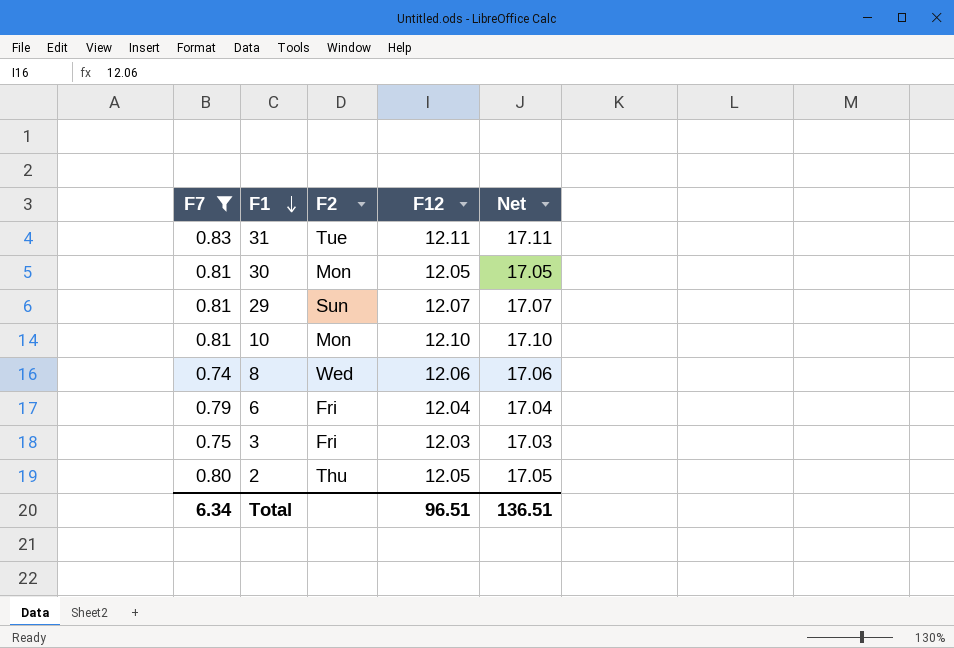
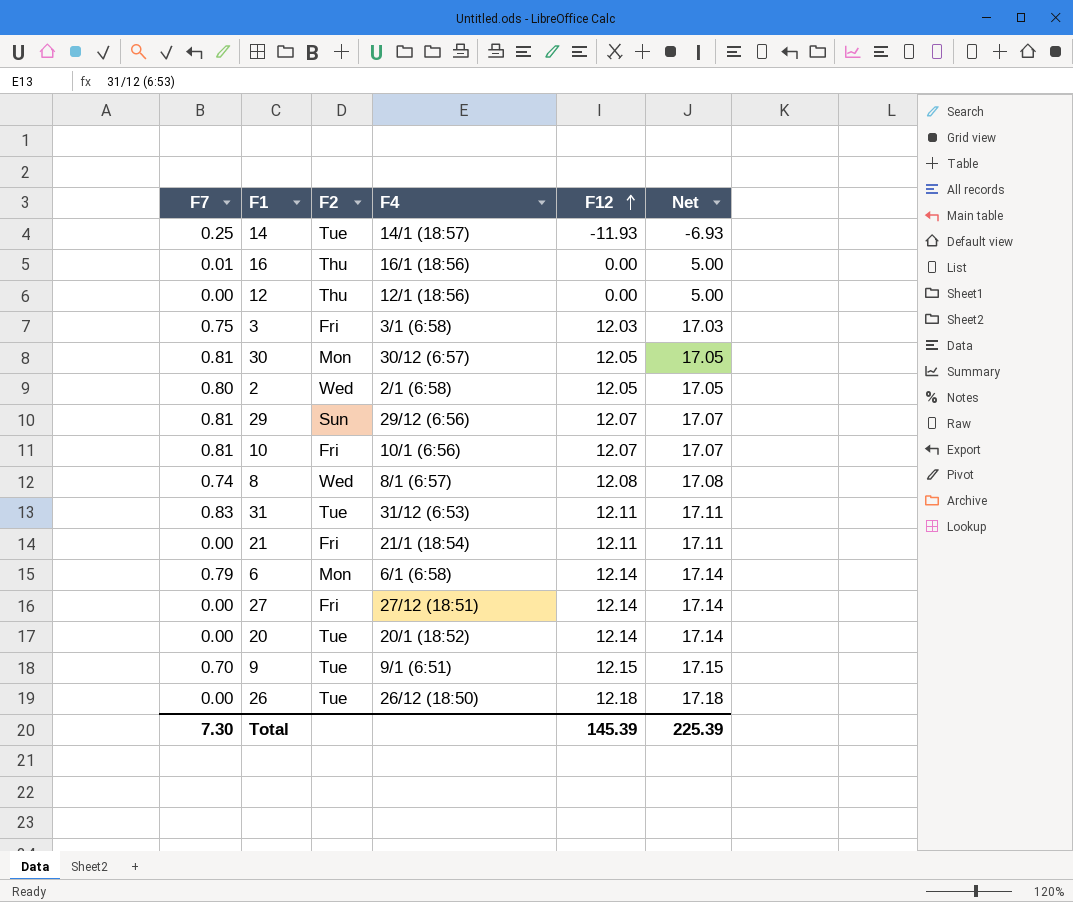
filter: F7 >= 0.74 -> none
row order: F1 descending -> F12 ascending
column F4 | position: none -> 4
2 | F2: Thu -> Wed
10 | F2: Mon -> Fri
10 | F12: 12.10 -> 12.07
10 | Net: 17.10 -> 17.07
8 | F12: 12.06 -> 12.08
8 | Net: 17.06 -> 17.08
6 | F2: Fri -> Mon
6 | F12: 12.04 -> 12.14
6 | Net: 17.04 -> 17.14
Total | F7: 6.34 -> 7.30
Total | F12: 96.51 -> 145.39
Total | Net: 136.51 -> 225.39

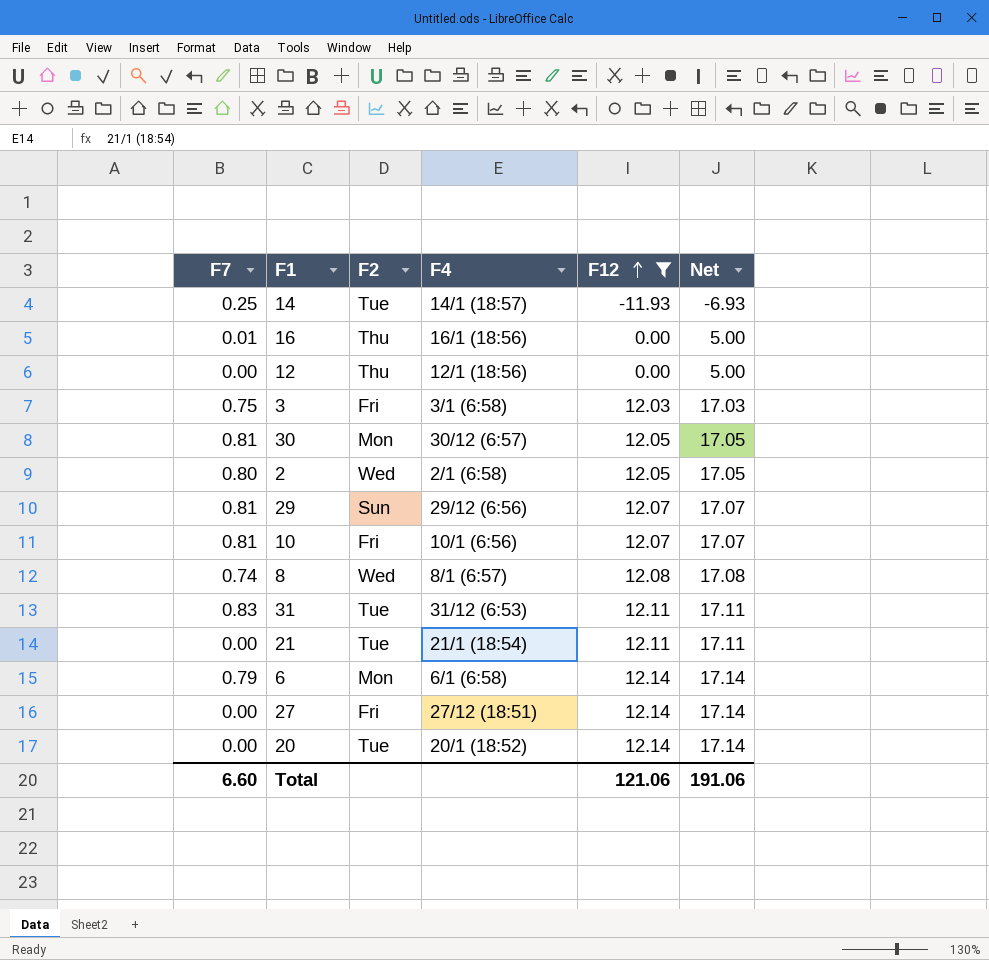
filter: none -> F12 <= 12.14
21 | F2: Fri -> Tue
Total | F7: 7.30 -> 6.60
Total | F12: 145.39 -> 121.06
Total | Net: 225.39 -> 191.06

